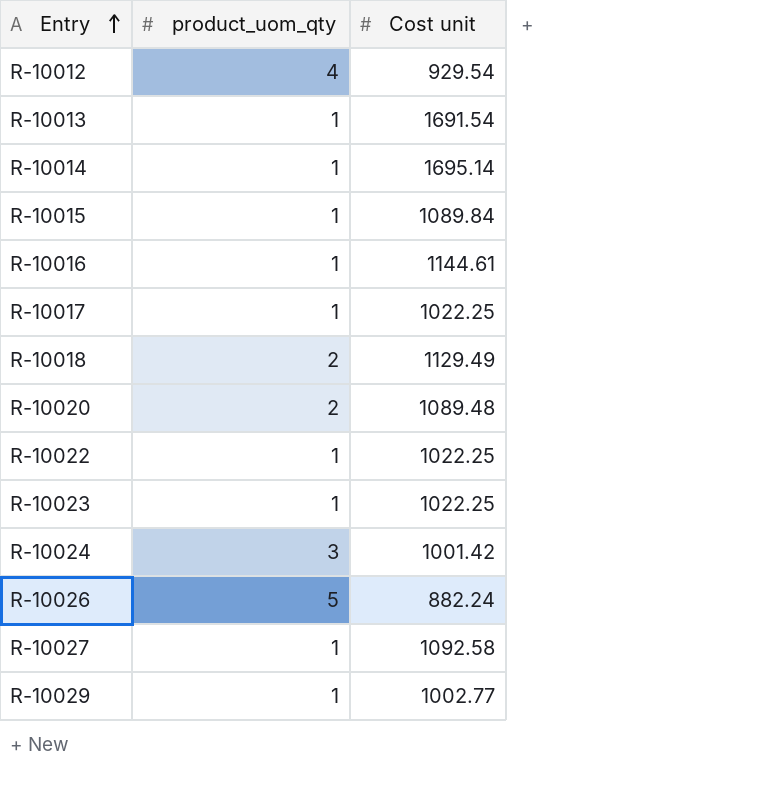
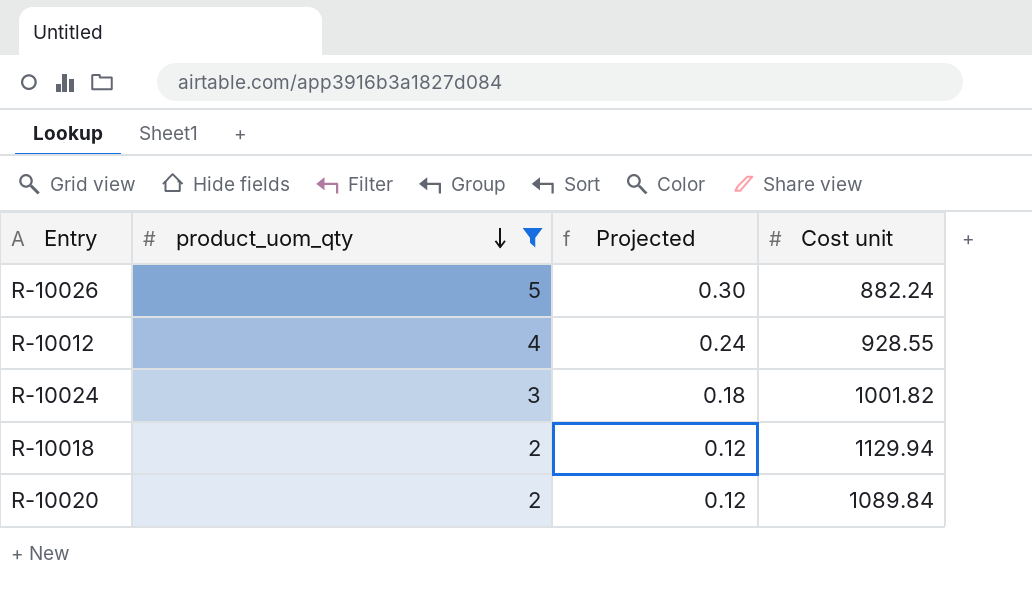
filter: none -> product_uom_qty != 1
row order: Entry ascending -> product_uom_qty descending
column Projected | formula: none -> [product_uom_qty] * 0.06
R-10012 | Cost unit: 929.54 -> 928.55
R-10024 | Cost unit: 1001.42 -> 1001.82
R-10018 | Cost unit: 1129.49 -> 1129.94
R-10020 | Cost unit: 1089.48 -> 1089.84

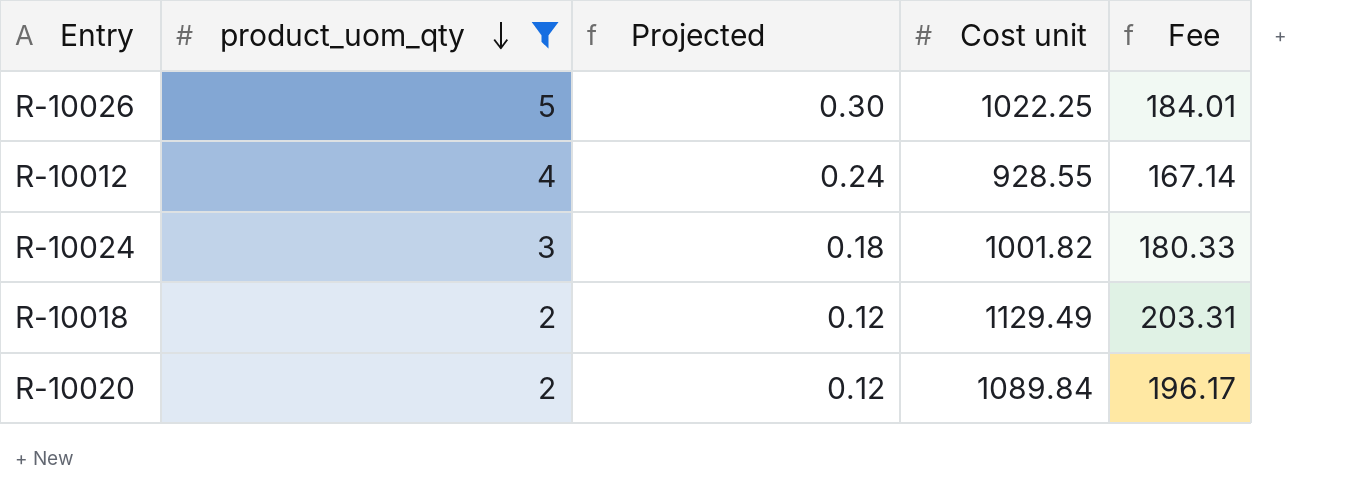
column Fee | formula: none -> [Cost unit] * 0.18
R-10026 | Cost unit: 882.24 -> 1022.25
R-10018 | Cost unit: 1129.94 -> 1129.49

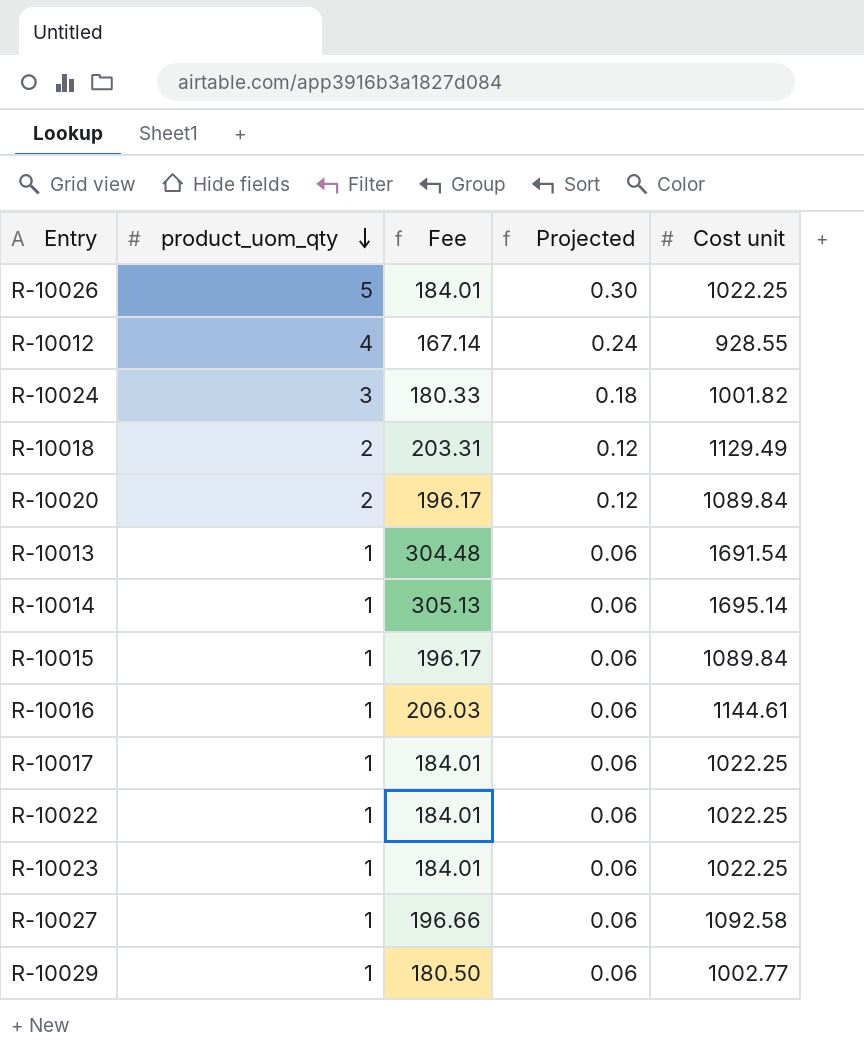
filter: product_uom_qty != 1 -> none
column Fee | position: 5 -> 3

